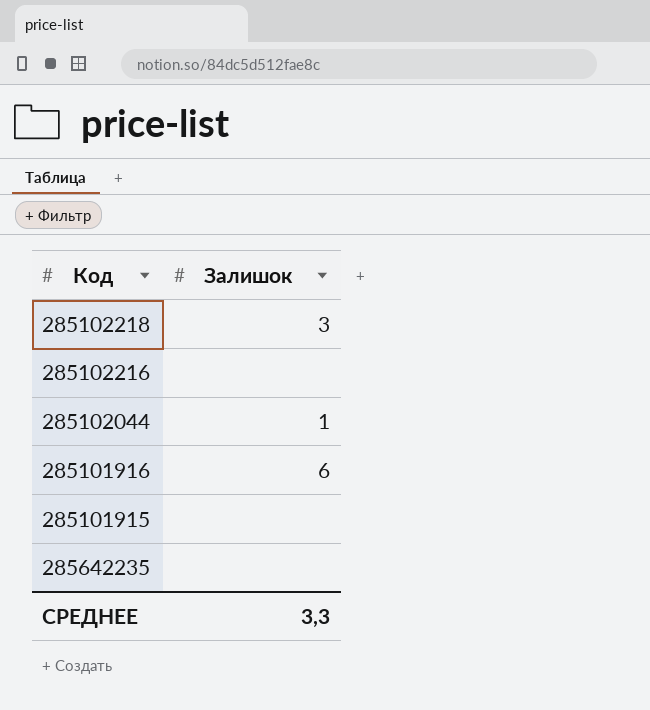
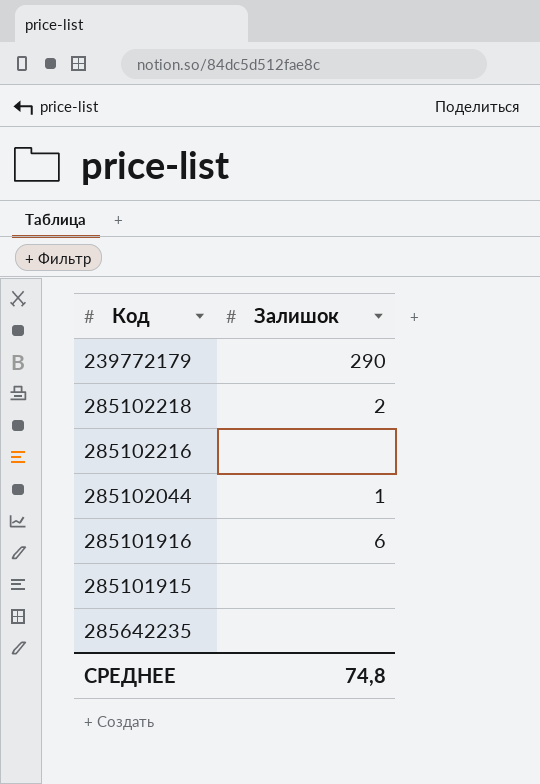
row 239772179: none -> 290
285102218 | Залишок: 3 -> 2
СРЕДНЕЕ | Залишок: 3,3 -> 74,8

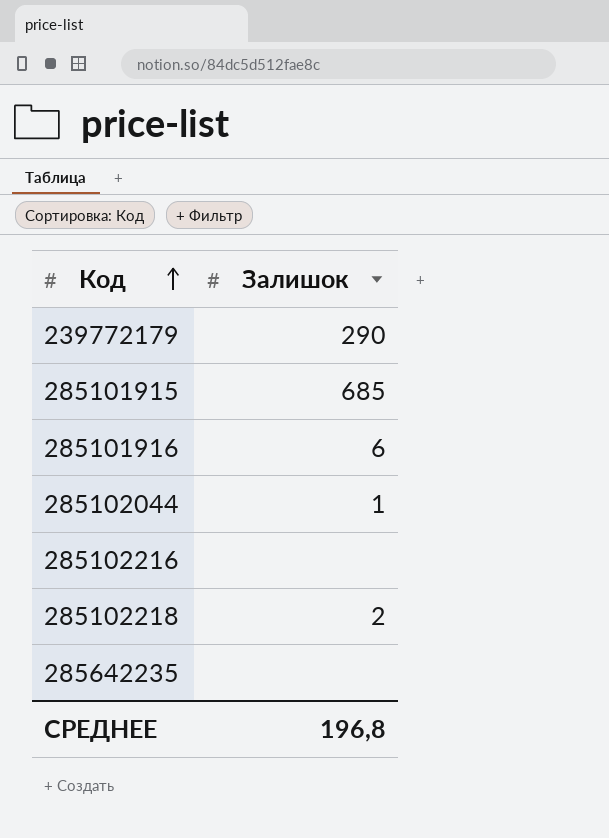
row order: none -> Код ascending
285101915 | Залишок: none -> 685
СРЕДНЕЕ | Залишок: 74,8 -> 196,8

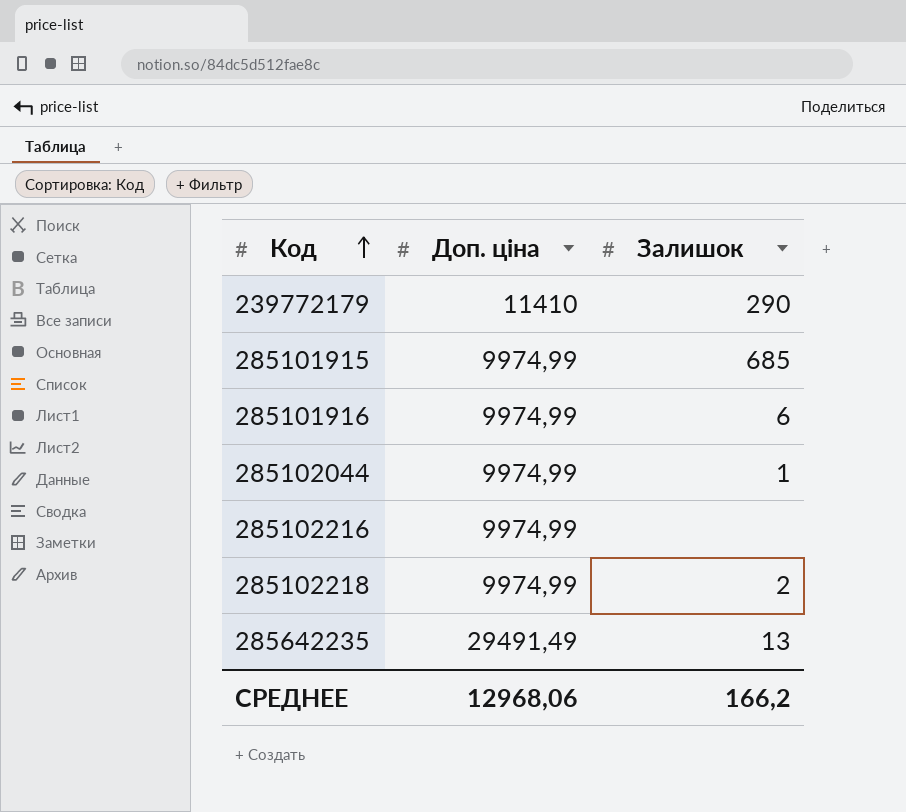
column Доп. ціна | position: none -> 2
285642235 | Залишок: none -> 13
СРЕДНЕЕ | Залишок: 196,8 -> 166,2

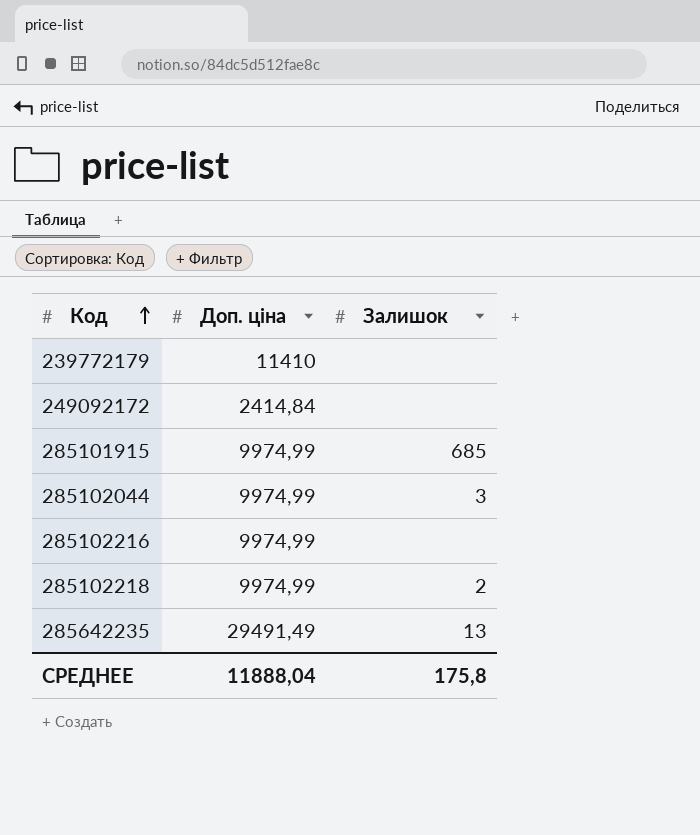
row 285101916: 9974,99 | 6 -> none
239772179 | Залишок: 290 -> none
row 249092172: none -> 2414,84 | none
285102044 | Залишок: 1 -> 3
СРЕДНЕЕ | Доп. ціна: 12968,06 -> 11888,04
СРЕДНЕЕ | Залишок: 166,2 -> 175,8

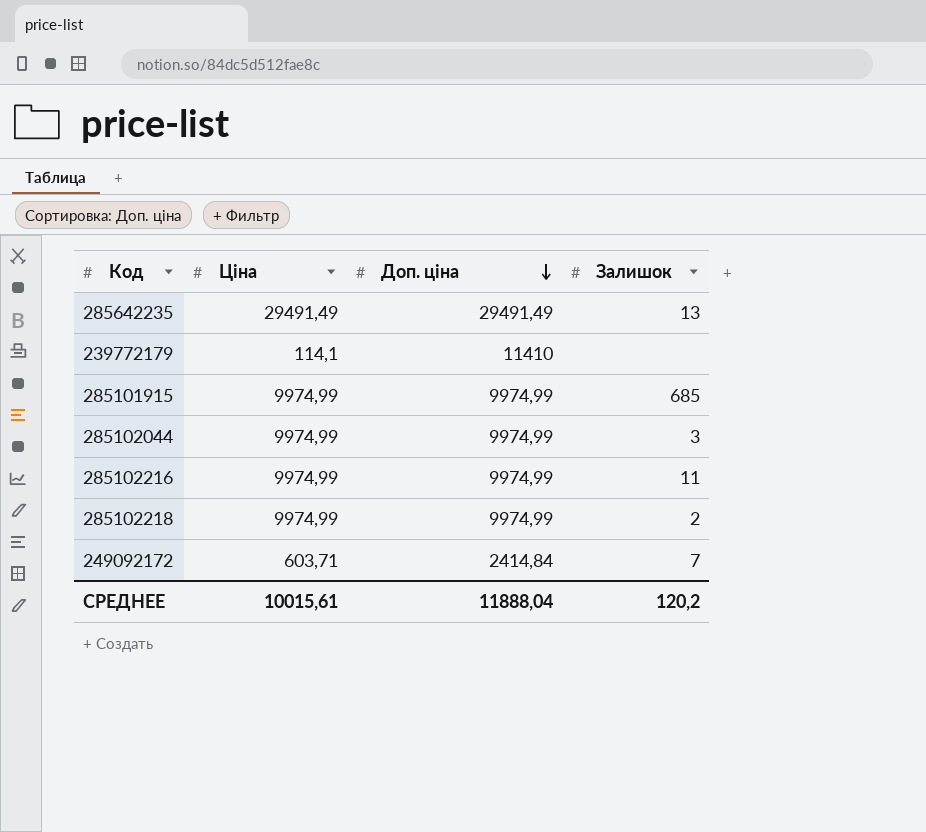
row order: Код ascending -> Доп. ціна descending
column Ціна | position: none -> 2
285102216 | Залишок: none -> 11
249092172 | Залишок: none -> 7
СРЕДНЕЕ | Залишок: 175,8 -> 120,2

